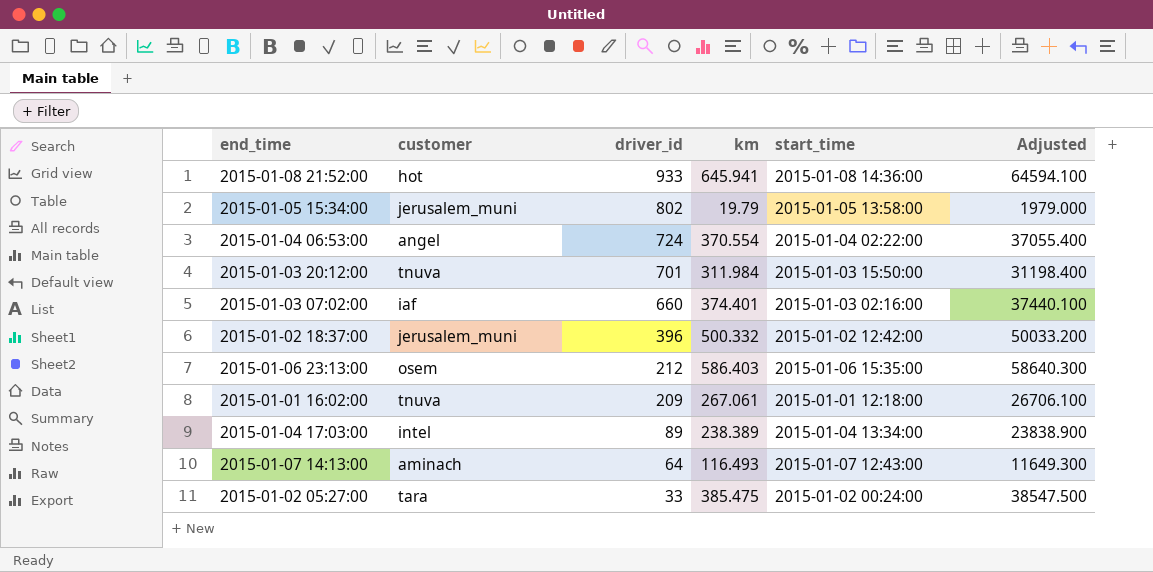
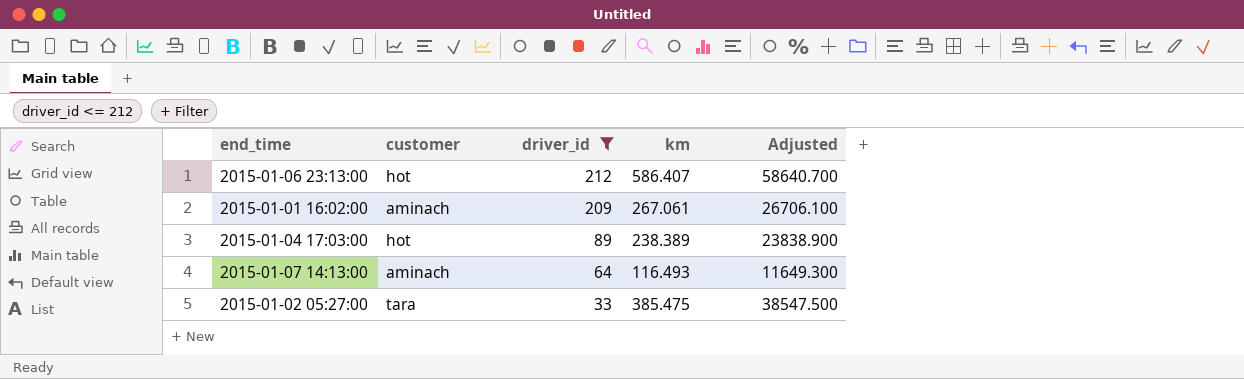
filter: none -> driver_id <= 212
column start_time | position: 5 -> none
2015-01-06 23:13:00 | customer: osem -> hot
2015-01-06 23:13:00 | km: 586.403 -> 586.407
2015-01-06 23:13:00 | Adjusted: 58640.300 -> 58640.700
2015-01-01 16:02:00 | customer: tnuva -> aminach
2015-01-04 17:03:00 | customer: intel -> hot

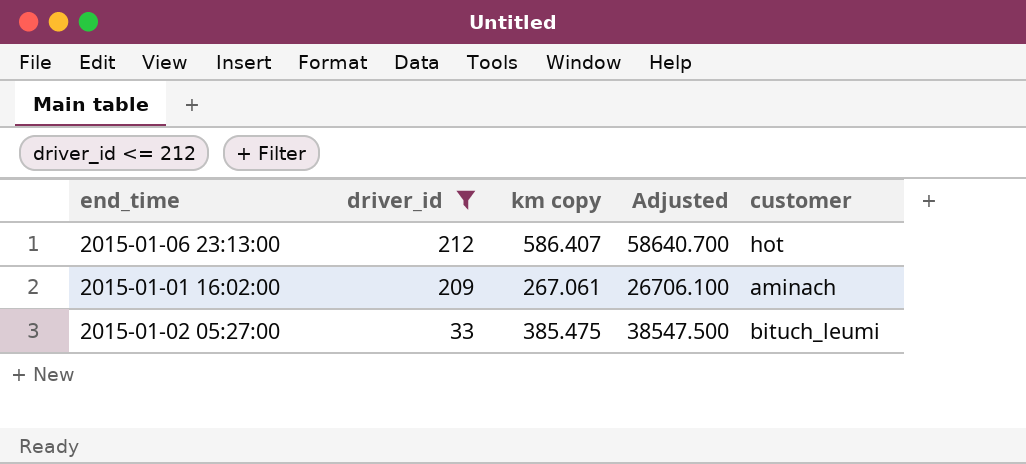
column name: km -> km copy
column customer | position: 2 -> 5
row 2015-01-04 17:03:00: hot | 89 | 238.389 | 23838.900 -> none
row 2015-01-07 14:13:00: aminach | 64 | 116.493 | 11649.300 -> none
2015-01-02 05:27:00 | customer: tara -> bituch_leumi

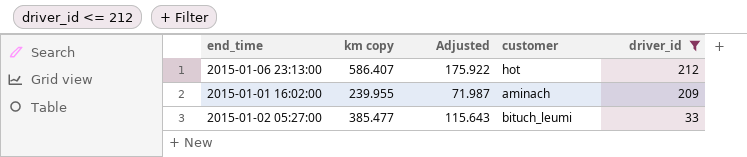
column Adjusted | formula: [km copy] * 100 -> [km copy] * 0.3
column driver_id | position: 2 -> 5
2015-01-01 16:02:00 | km copy: 267.061 -> 239.955
2015-01-02 05:27:00 | km copy: 385.475 -> 385.477

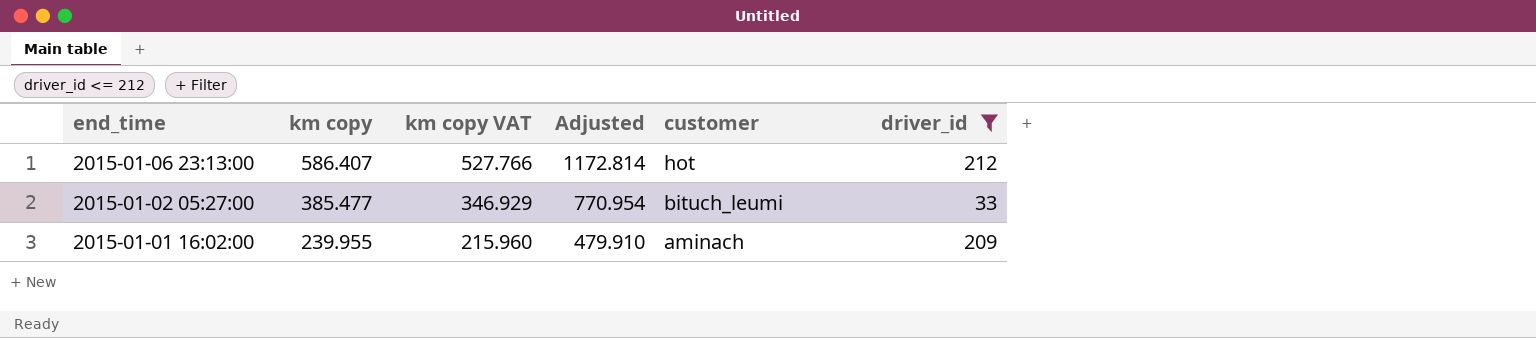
row order: driver_id descending -> end_time descending
column km copy VAT | formula: none -> [km copy] * 0.9
column Adjusted | formula: [km copy] * 0.3 -> [km copy] * 2

